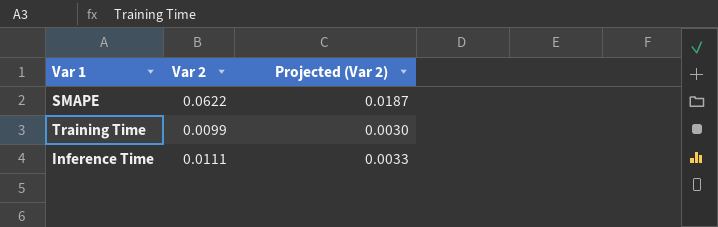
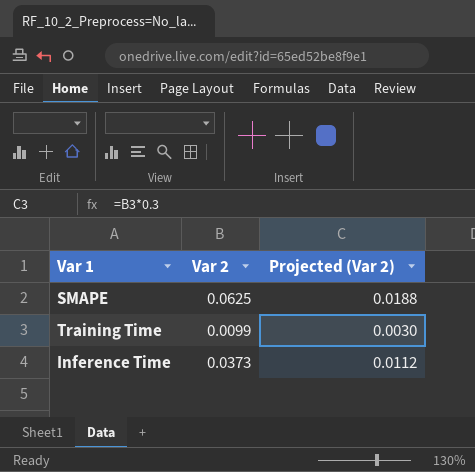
SMAPE | Var 2: 0.0622 -> 0.0625
SMAPE | Projected (Var 2): 0.0187 -> 0.0188
Inference Time | Var 2: 0.0111 -> 0.0373
Inference Time | Projected (Var 2): 0.0033 -> 0.0112

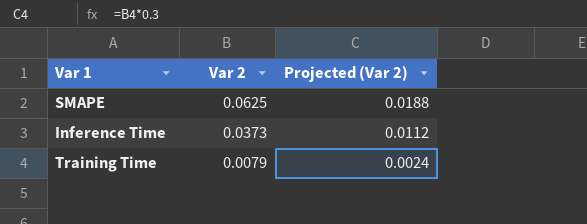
row order: none -> Var 2 descending
Training Time | Var 2: 0.0099 -> 0.0079
Training Time | Projected (Var 2): 0.0030 -> 0.0024

